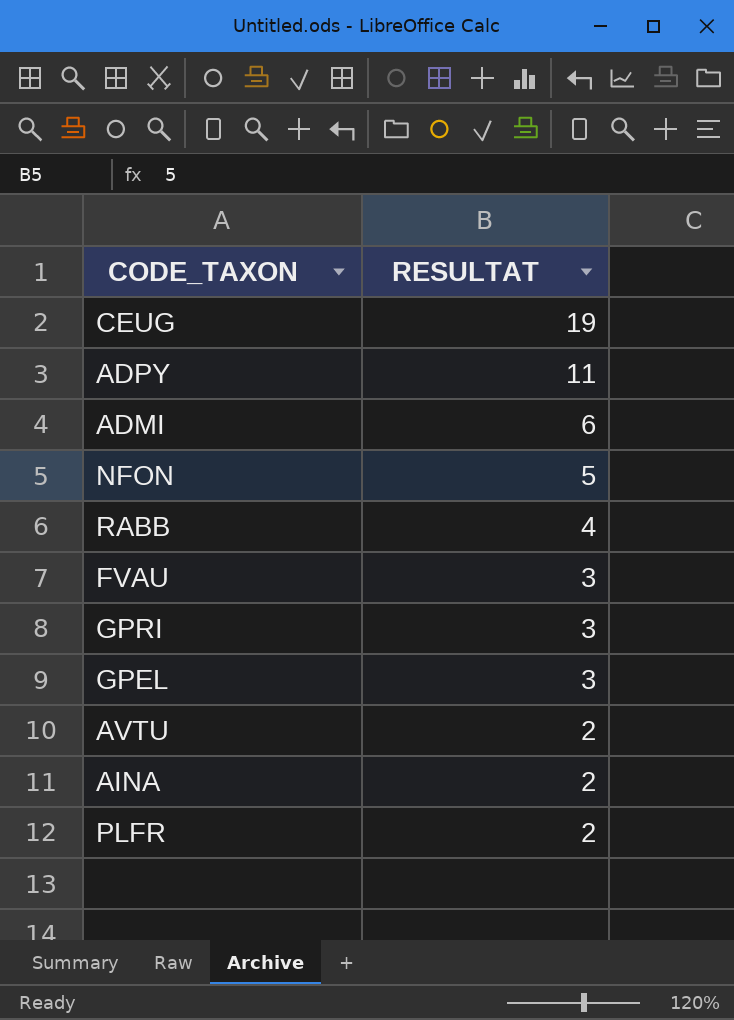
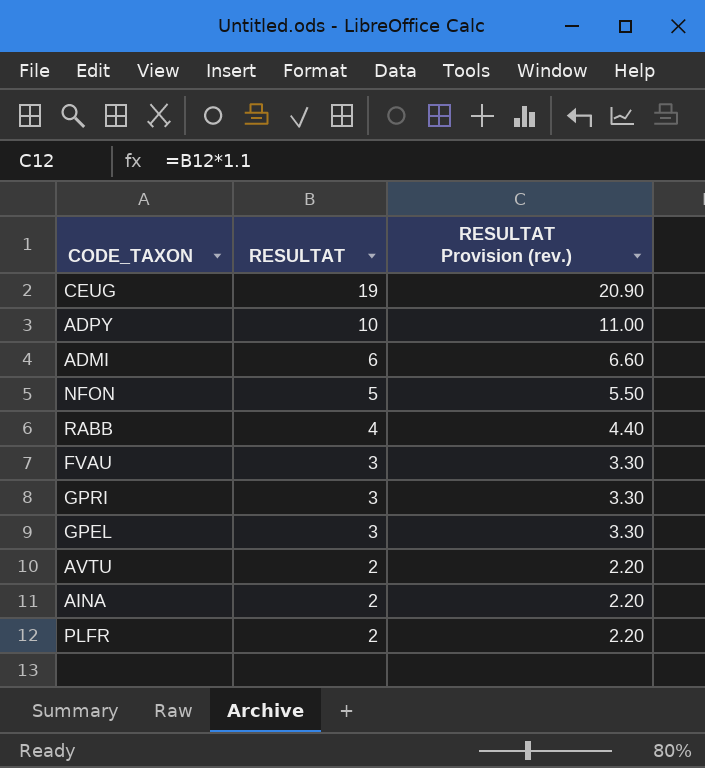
column RESULTAT Provision (rev.) | formula: none -> [RESULTAT] * 1.1
ADPY | RESULTAT: 11 -> 10

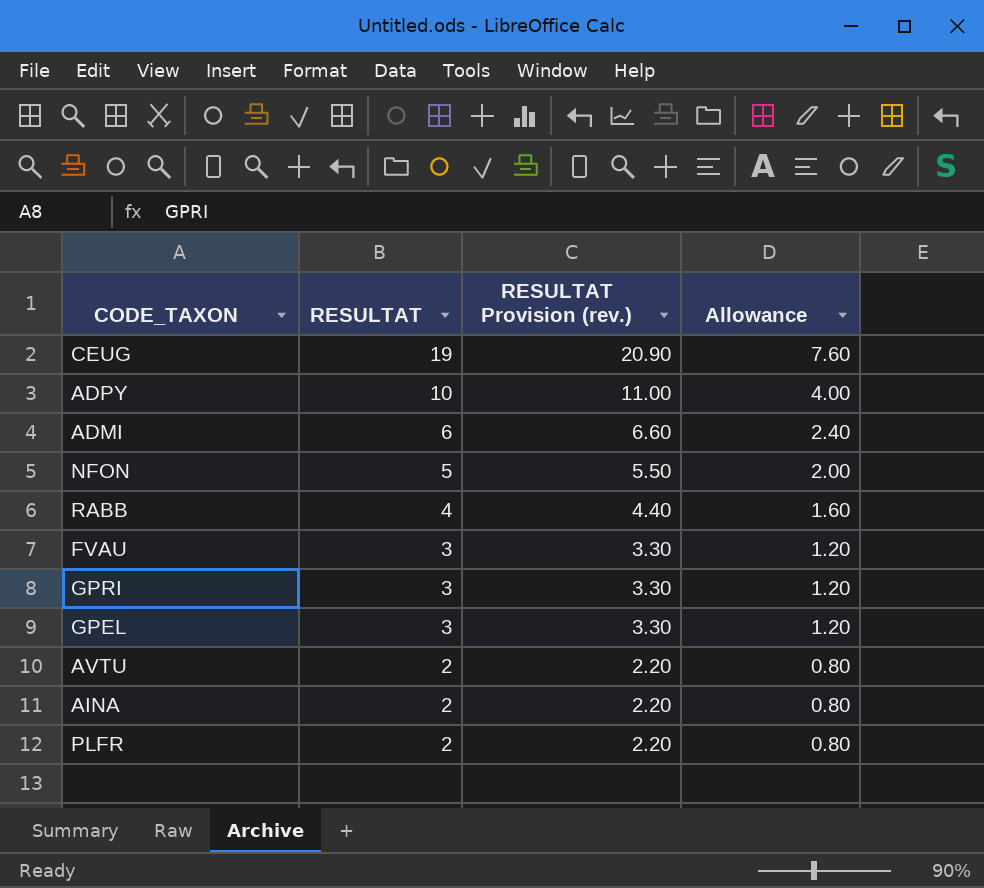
column Allowance | formula: none -> [RESULTAT] * 0.4

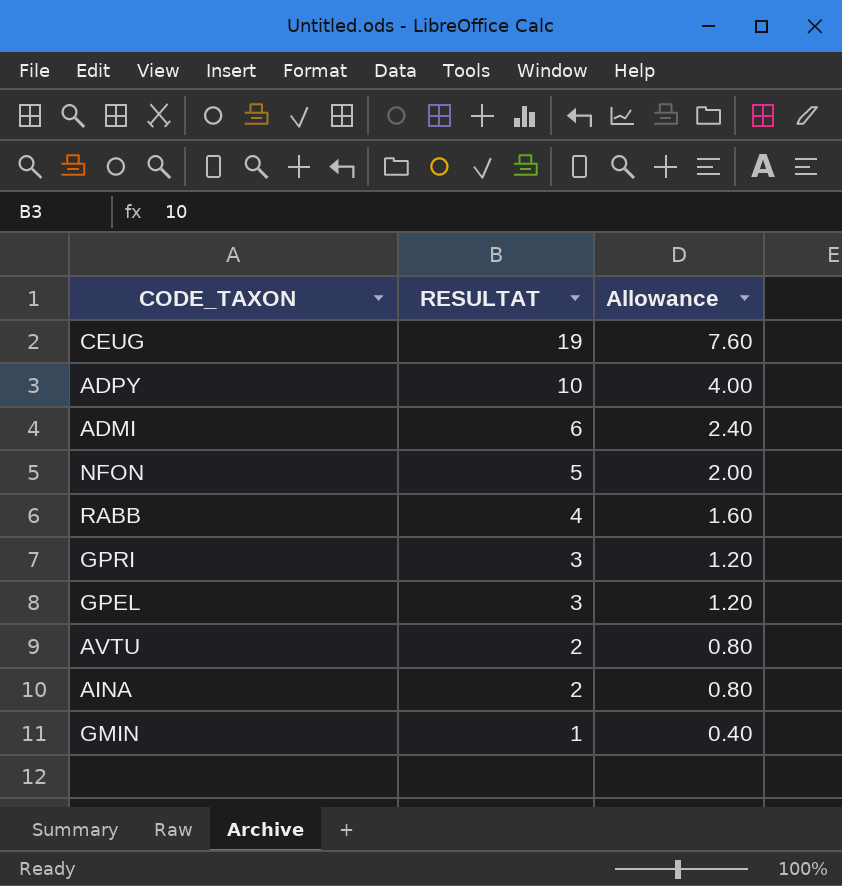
column RESULTAT Provision (rev.) | formula: [RESULTAT] * 1.1 -> none
row FVAU: 3 | 3.30 | 1.20 -> none
row PLFR: 2 | 2.20 | 0.80 -> none
row GMIN: none -> 1 | 0.40

